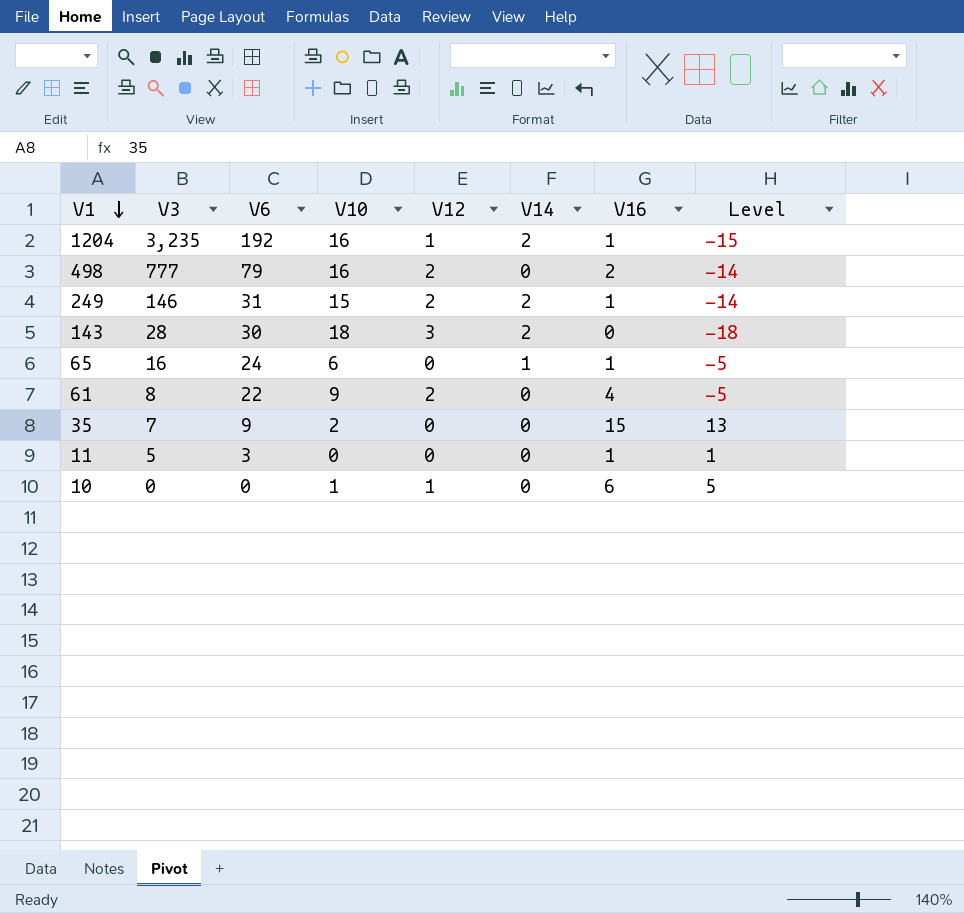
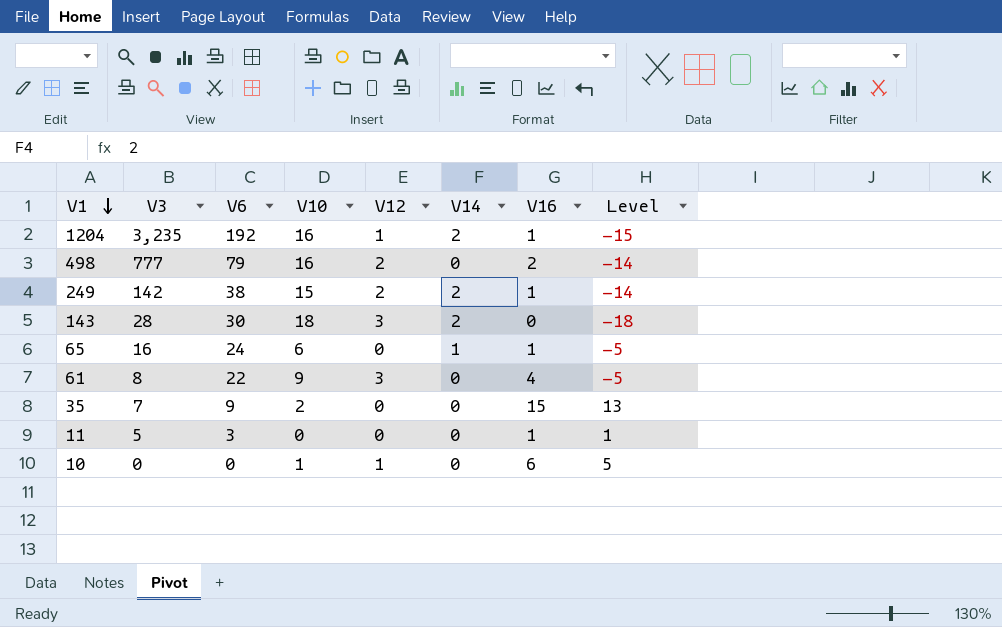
249 | V3: 146 -> 142
249 | V6: 31 -> 38
61 | V12: 2 -> 3

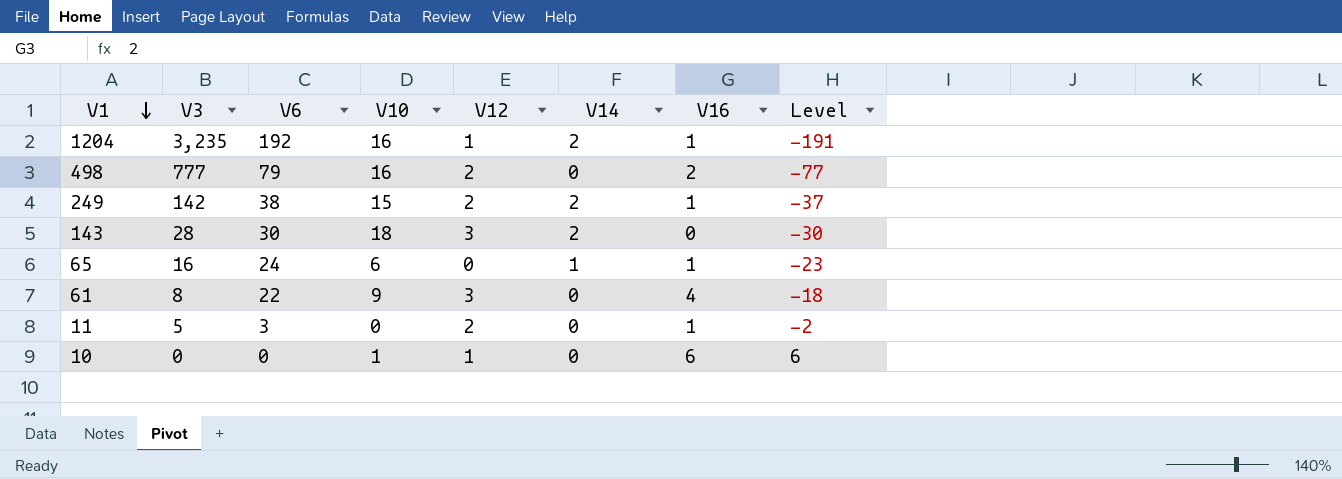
column Level | formula: [V16] - [V10] -> [V16] - [V6]
row 35: 7 | 9 | 2 | 0 | 0 | 15 | 13 -> none
11 | V12: 0 -> 2

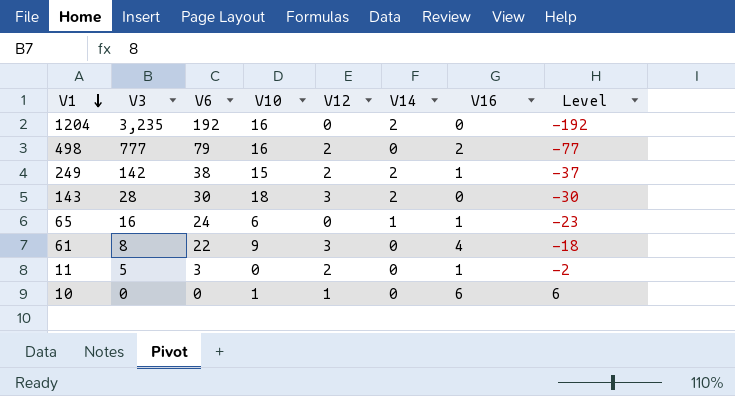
1204 | V12: 1 -> 0
1204 | V16: 1 -> 0
1204 | Level: -191 -> -192

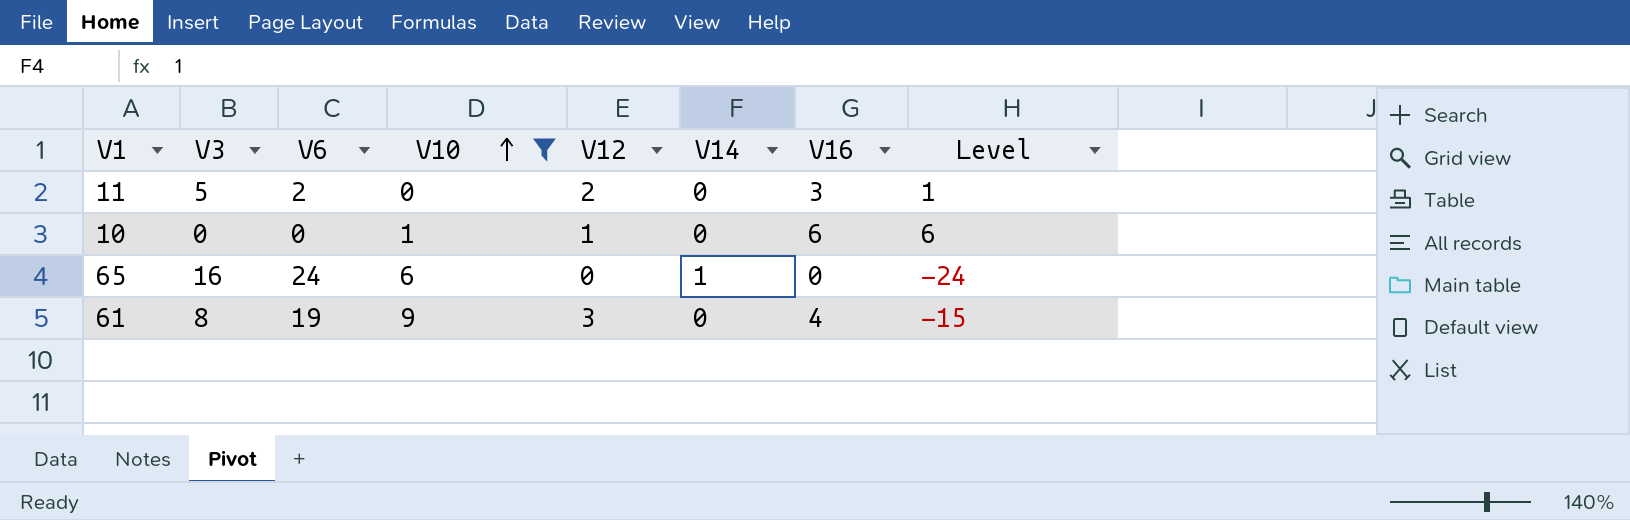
filter: none -> V10 <= 9
row order: V1 descending -> V10 ascending
11 | V6: 3 -> 2
11 | V16: 1 -> 3
11 | Level: -2 -> 1
65 | V16: 1 -> 0
65 | Level: -23 -> -24
61 | V6: 22 -> 19
61 | Level: -18 -> -15

